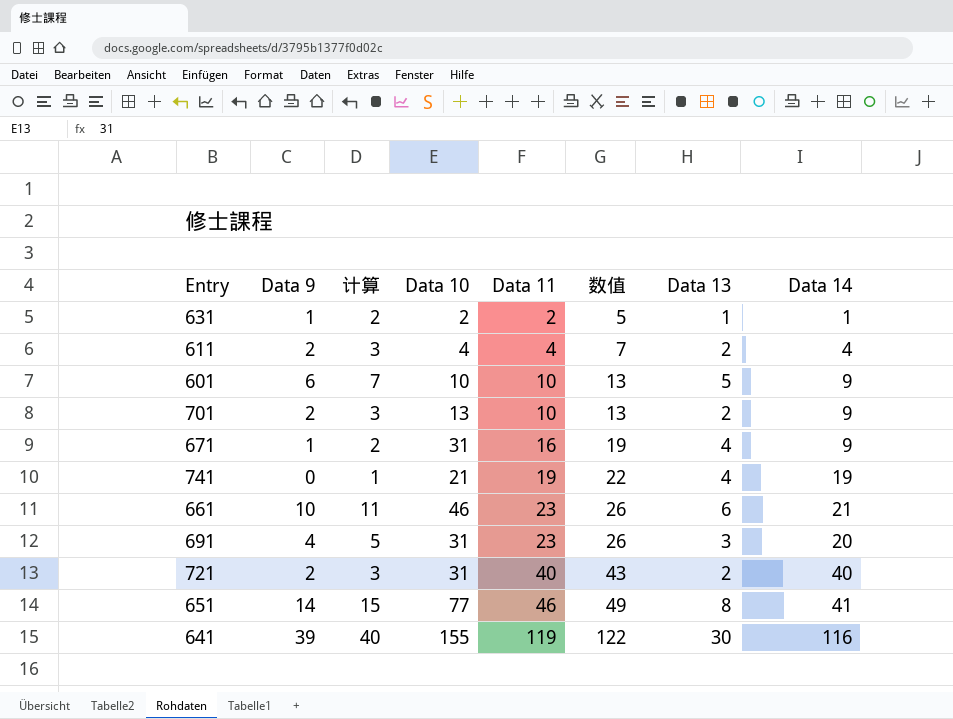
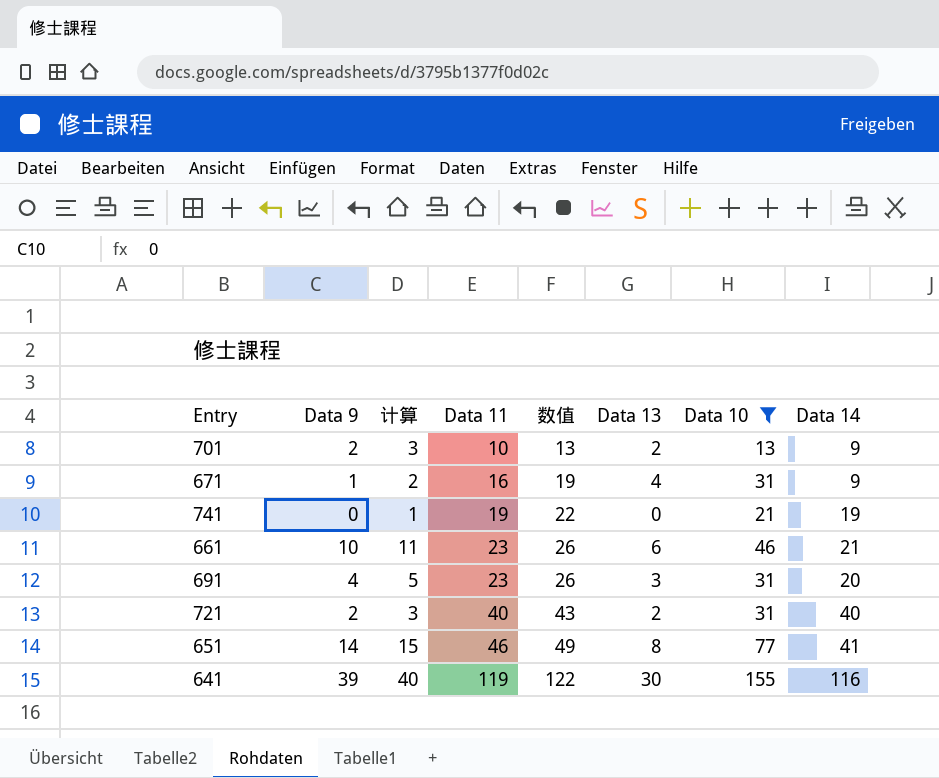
filter: none -> Data 10 >= 13
column Data 10 | position: 4 -> 7
741 | Data 13: 4 -> 0

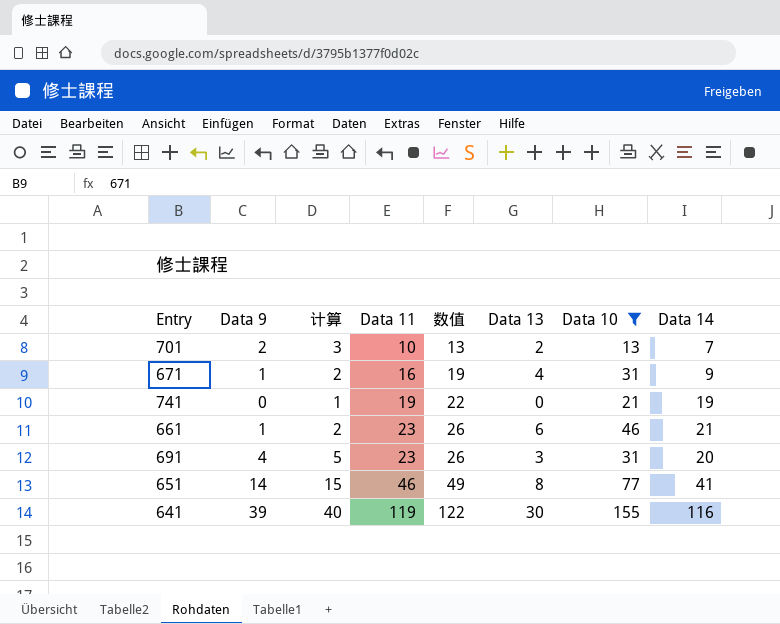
row 721: 2 | 3 | 40 | 43 | 2 | 31 | 40 -> none
701 | Data 14: 9 -> 7
661 | Data 9: 10 -> 1
661 | 计算: 11 -> 2

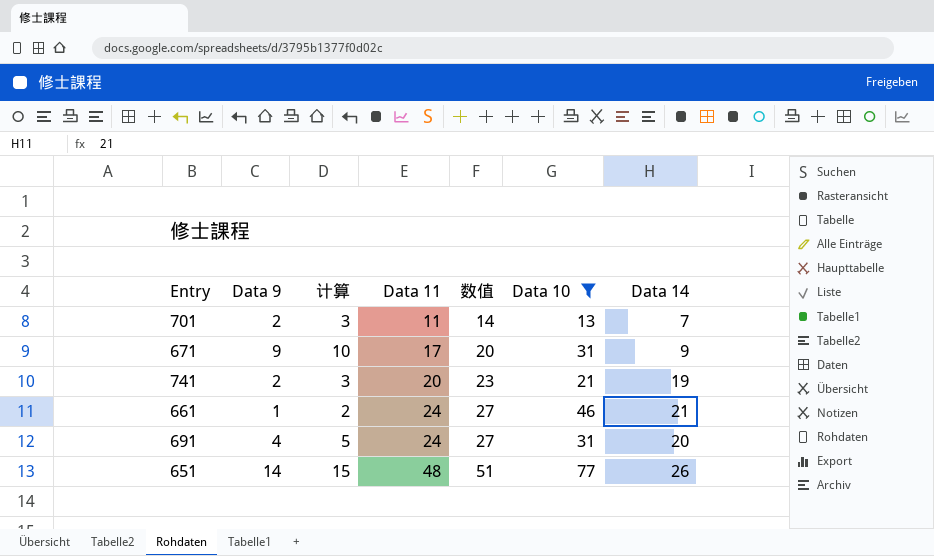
column Data 13 | position: 6 -> none
row 641: 39 | 40 | 119 | 122 | 30 | 155 | 116 -> none
701 | Data 11: 10 -> 11
701 | 数值: 13 -> 14
671 | Data 9: 1 -> 9
671 | 计算: 2 -> 10
671 | Data 11: 16 -> 17
671 | 数值: 19 -> 20
741 | Data 9: 0 -> 2
741 | 计算: 1 -> 3
741 | Data 11: 19 -> 20
741 | 数值: 22 -> 23
661 | Data 11: 23 -> 24
661 | 数值: 26 -> 27
691 | Data 11: 23 -> 24
691 | 数值: 26 -> 27
651 | Data 11: 46 -> 48
651 | 数值: 49 -> 51
651 | Data 14: 41 -> 26

